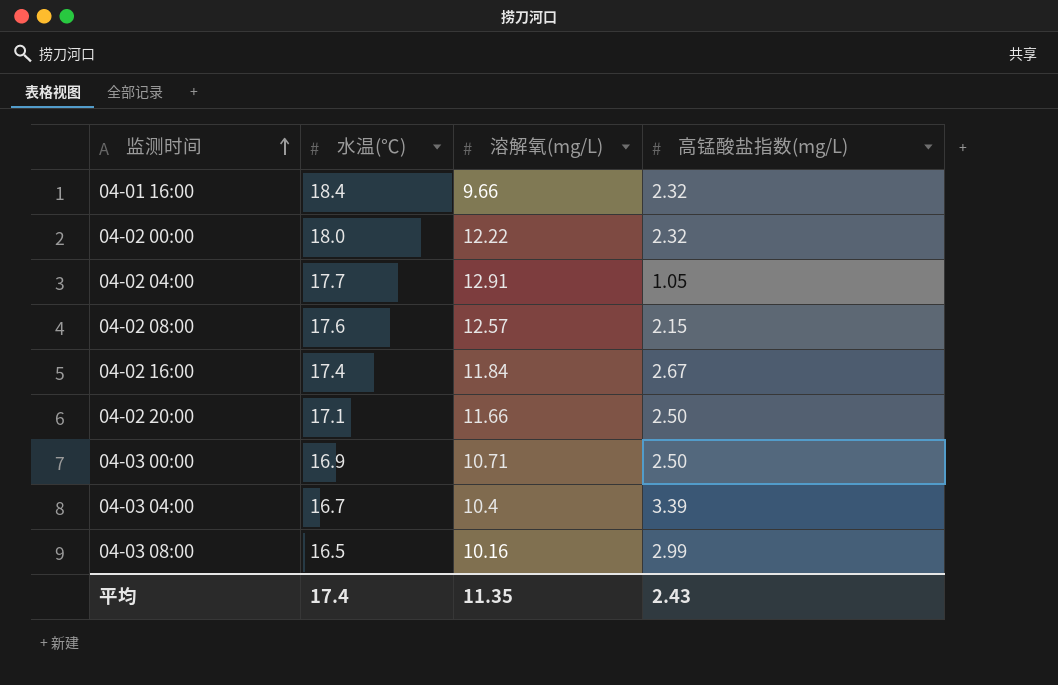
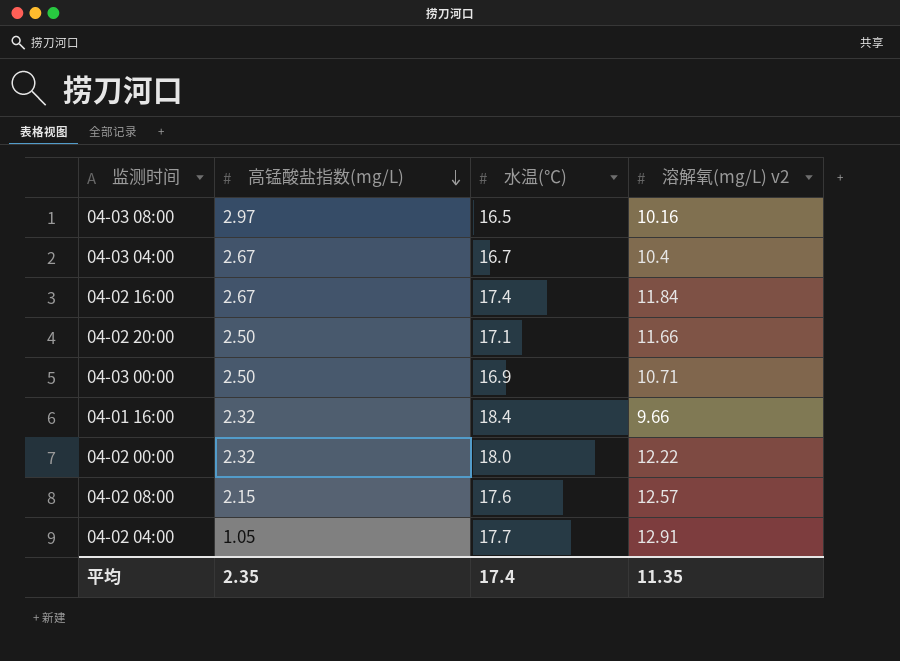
row order: 监测时间 ascending -> 高锰酸盐指数(mg/L) descending
column 高锰酸盐指数(mg/L) | position: 4 -> 2
column name: 溶解氧(mg/L) -> 溶解氧(mg/L) v2
04-03 08:00 | 高锰酸盐指数(mg/L): 2.99 -> 2.97
04-03 04:00 | 高锰酸盐指数(mg/L): 3.39 -> 2.67
平均 | 高锰酸盐指数(mg/L): 2.43 -> 2.35

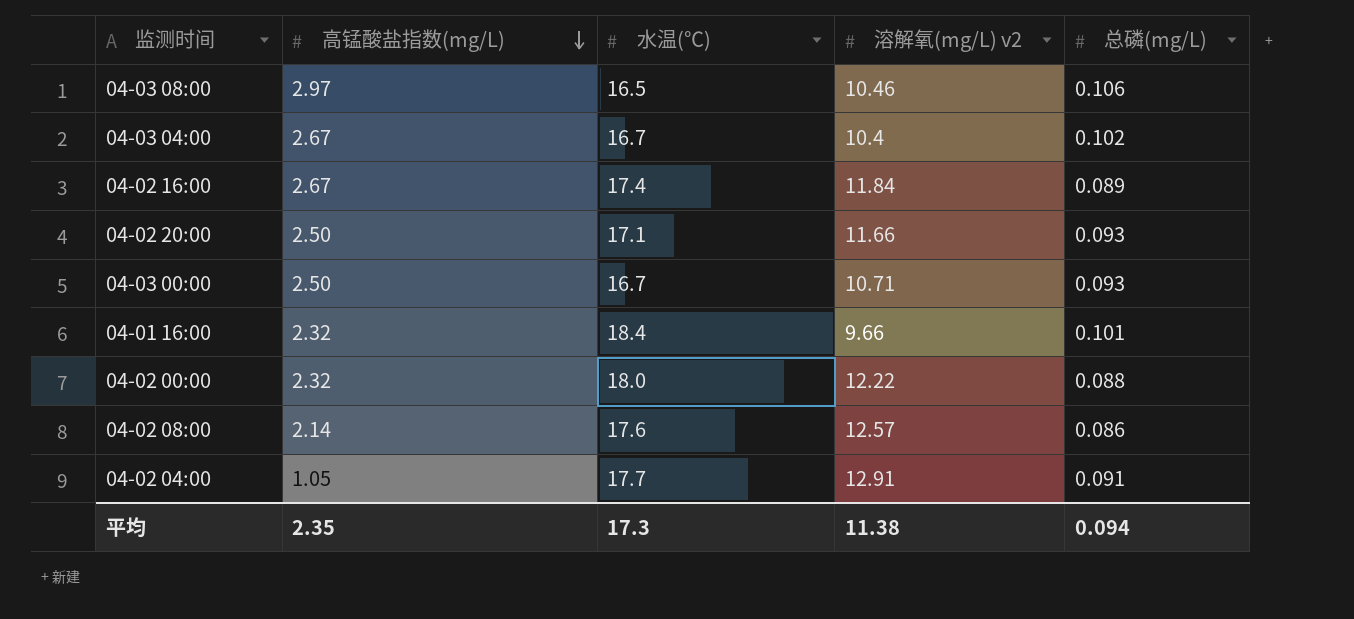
column 总磷(mg/L) | position: none -> 5
04-03 08:00 | 溶解氧(mg/L) v2: 10.16 -> 10.46
04-03 00:00 | 水温(℃): 16.9 -> 16.7
04-02 08:00 | 高锰酸盐指数(mg/L): 2.15 -> 2.14
平均 | 水温(℃): 17.4 -> 17.3
平均 | 溶解氧(mg/L) v2: 11.35 -> 11.38

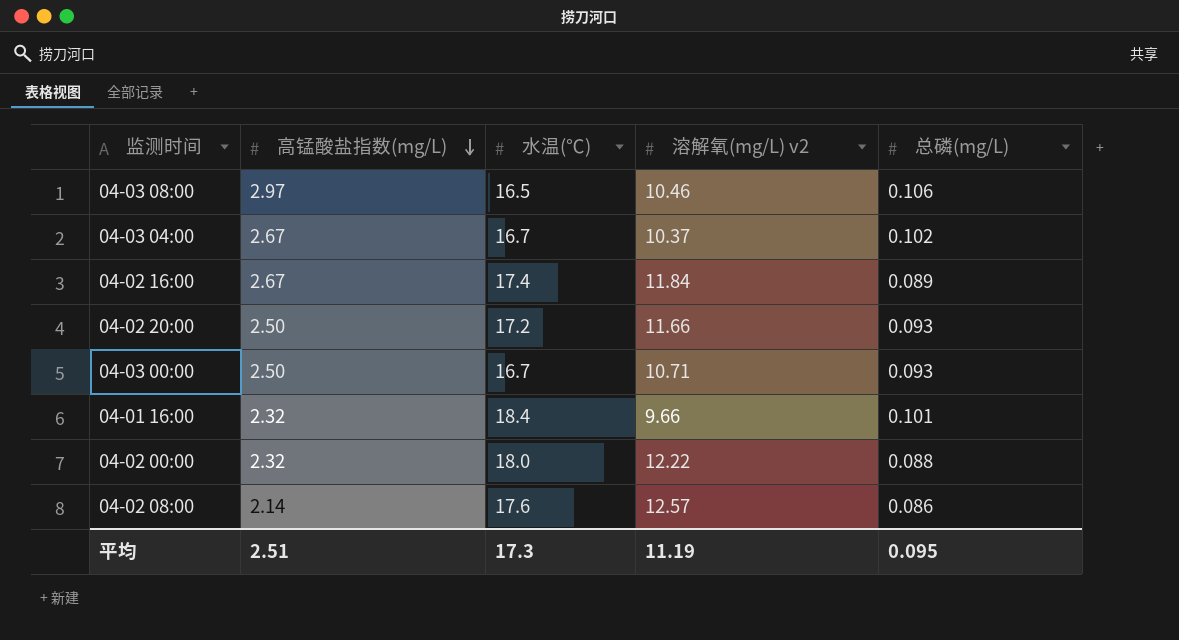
row 04-02 04:00: 1.05 | 17.7 | 12.91 | 0.091 -> none
04-03 04:00 | 溶解氧(mg/L) v2: 10.4 -> 10.37
04-02 20:00 | 水温(℃): 17.1 -> 17.2
平均 | 高锰酸盐指数(mg/L): 2.35 -> 2.51
平均 | 溶解氧(mg/L) v2: 11.38 -> 11.19
平均 | 总磷(mg/L): 0.094 -> 0.095

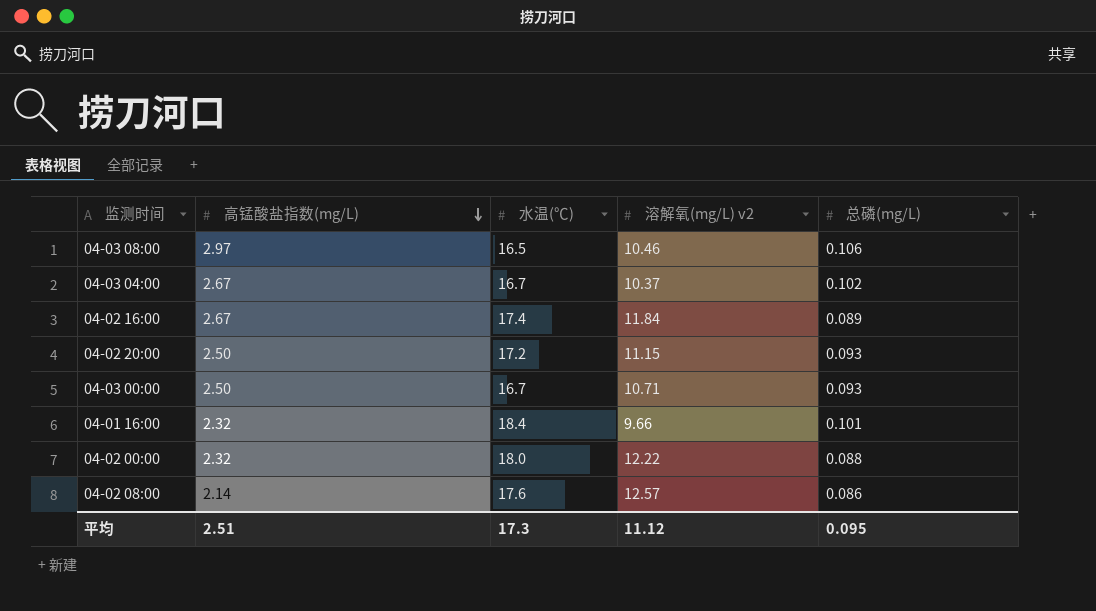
04-02 20:00 | 溶解氧(mg/L) v2: 11.66 -> 11.15
平均 | 溶解氧(mg/L) v2: 11.19 -> 11.12

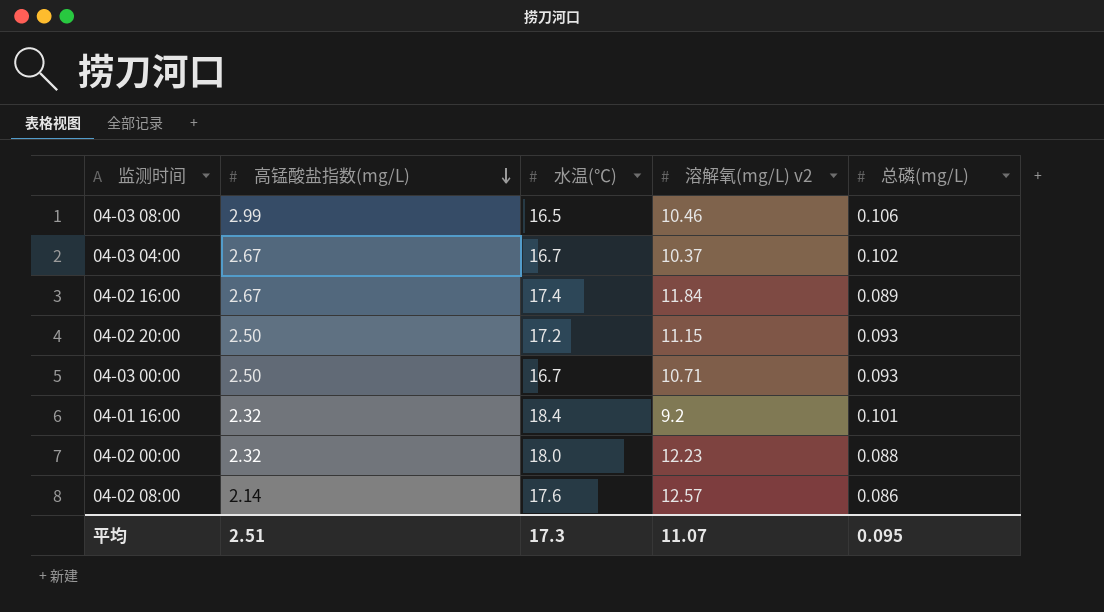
04-03 08:00 | 高锰酸盐指数(mg/L): 2.97 -> 2.99
04-01 16:00 | 溶解氧(mg/L) v2: 9.66 -> 9.2
04-02 00:00 | 溶解氧(mg/L) v2: 12.22 -> 12.23
平均 | 溶解氧(mg/L) v2: 11.12 -> 11.07

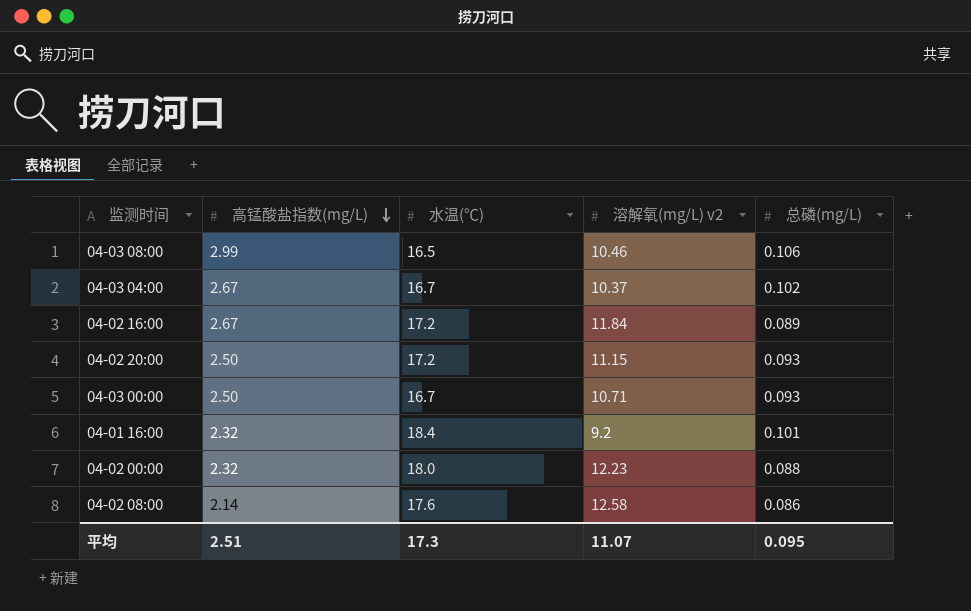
04-02 16:00 | 水温(℃): 17.4 -> 17.2
04-02 08:00 | 溶解氧(mg/L) v2: 12.57 -> 12.58

